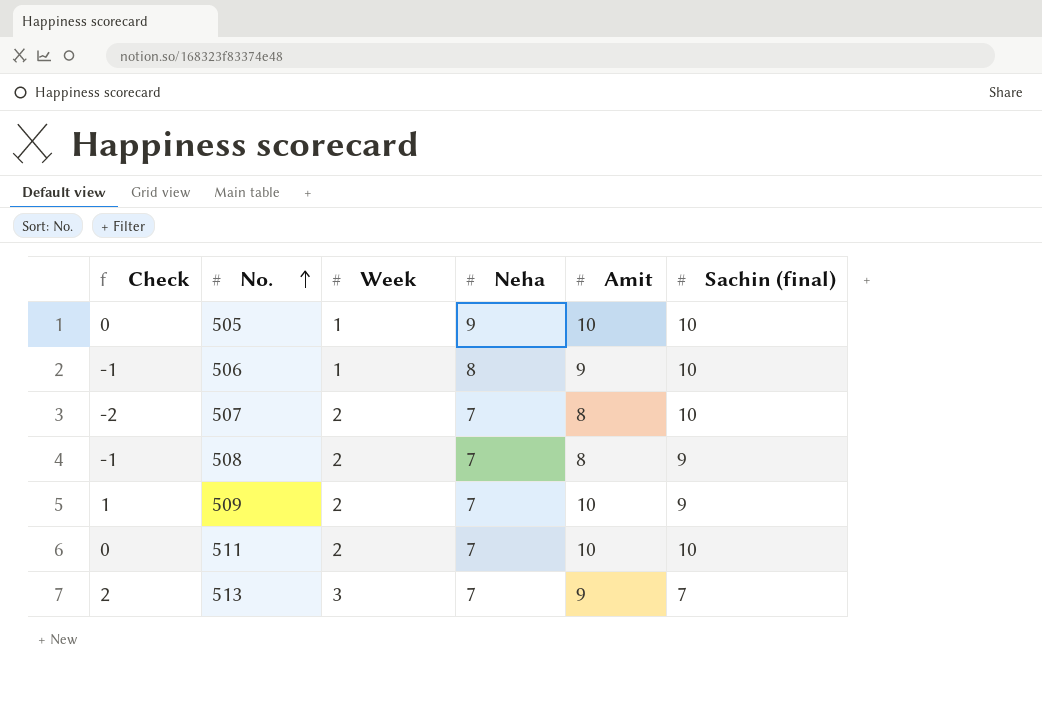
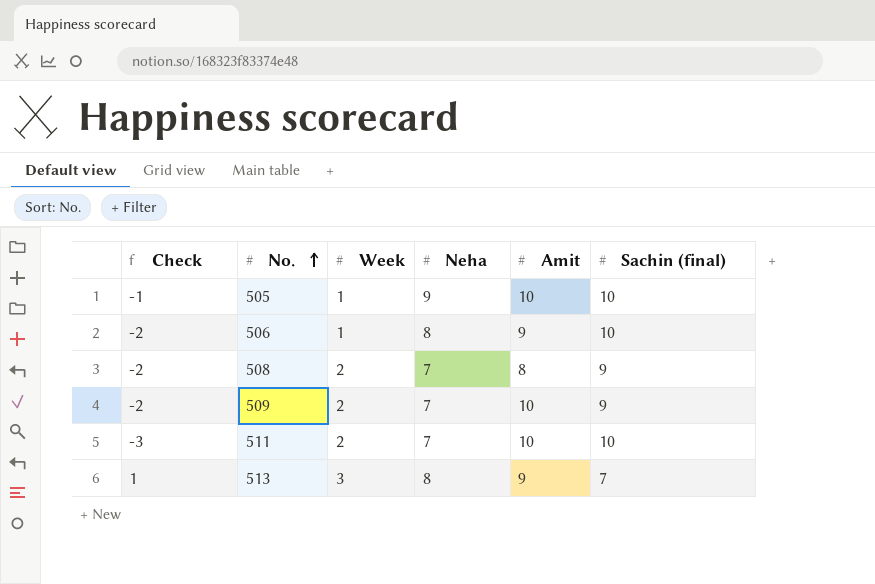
column Check | formula: [Amit] - [Sachin (final)] -> [Neha] - [Sachin (final)]
row 507: -2 | 2 | 7 | 8 | 10 -> none
513 | Neha: 7 -> 8

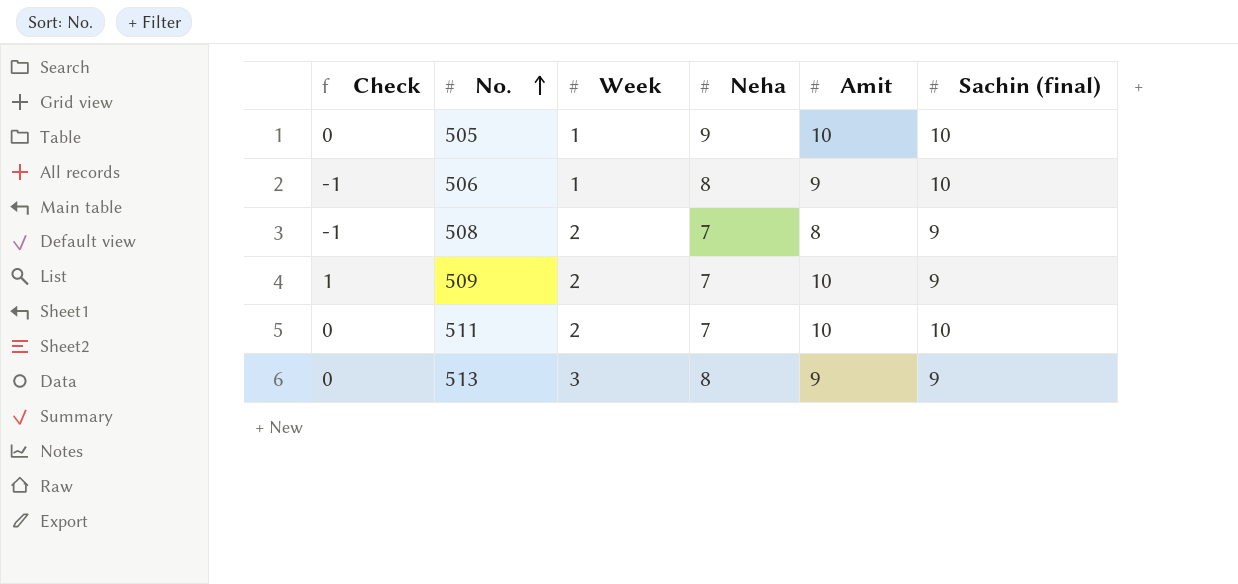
column Check | formula: [Neha] - [Sachin (final)] -> [Amit] - [Sachin (final)]
513 | Sachin (final): 7 -> 9

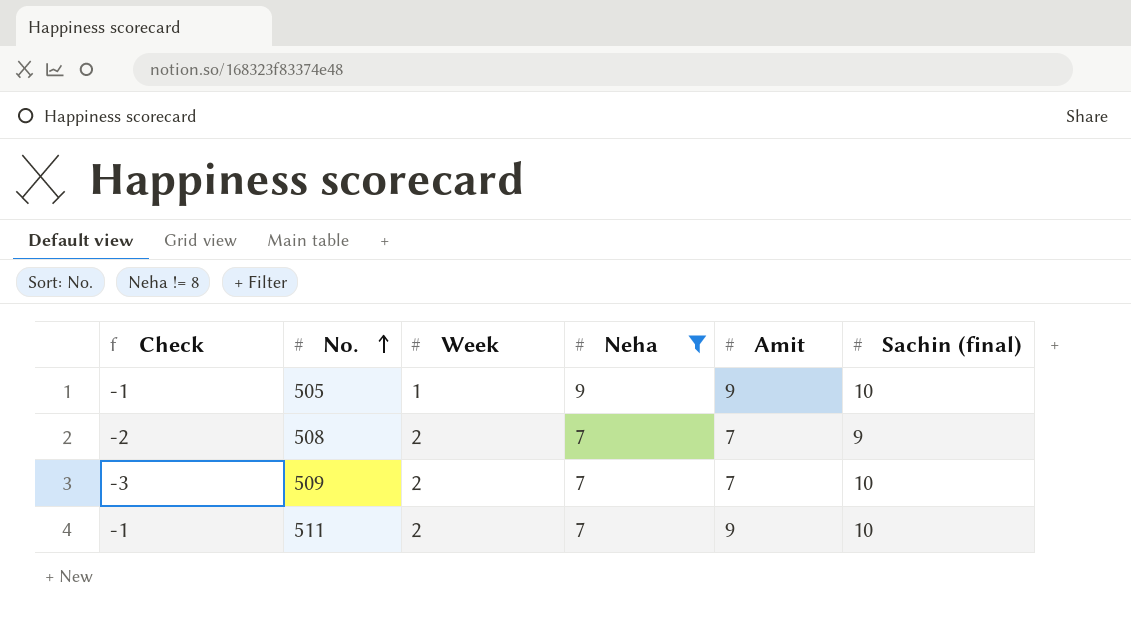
filter: none -> Neha != 8
505 | Check: 0 -> -1
505 | Amit: 10 -> 9
508 | Check: -1 -> -2
508 | Amit: 8 -> 7
509 | Check: 1 -> -3
509 | Amit: 10 -> 7
509 | Sachin (final): 9 -> 10
511 | Check: 0 -> -1
511 | Amit: 10 -> 9

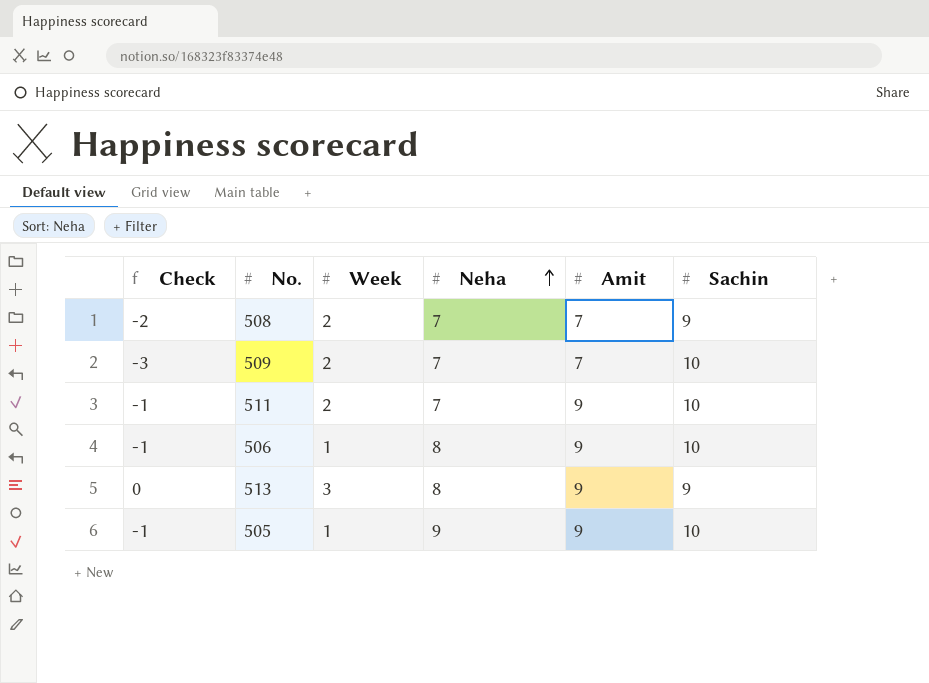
filter: Neha != 8 -> none
row order: No. ascending -> Neha ascending
column name: Sachin (final) -> Sachin

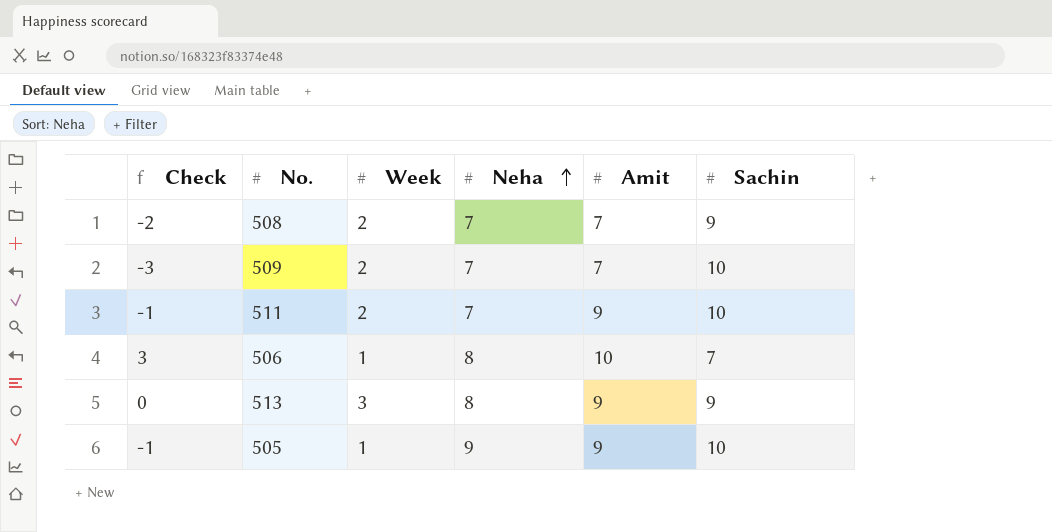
506 | Check: -1 -> 3
506 | Amit: 9 -> 10
506 | Sachin: 10 -> 7

